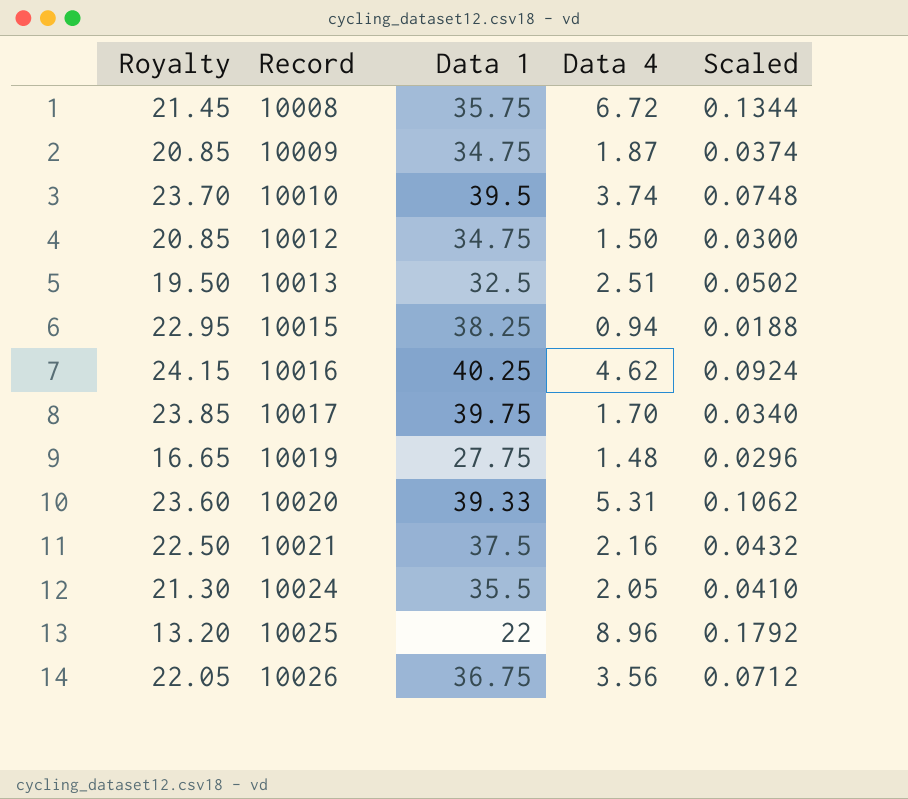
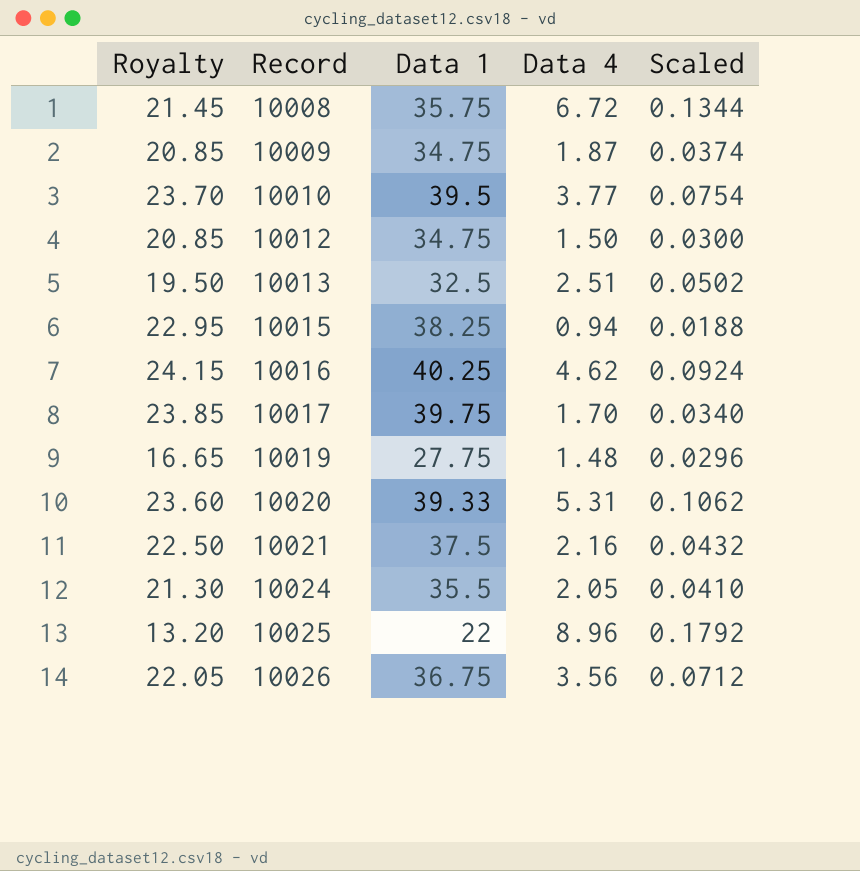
10010 | Data 4: 3.74 -> 3.77
10010 | Scaled: 0.0748 -> 0.0754

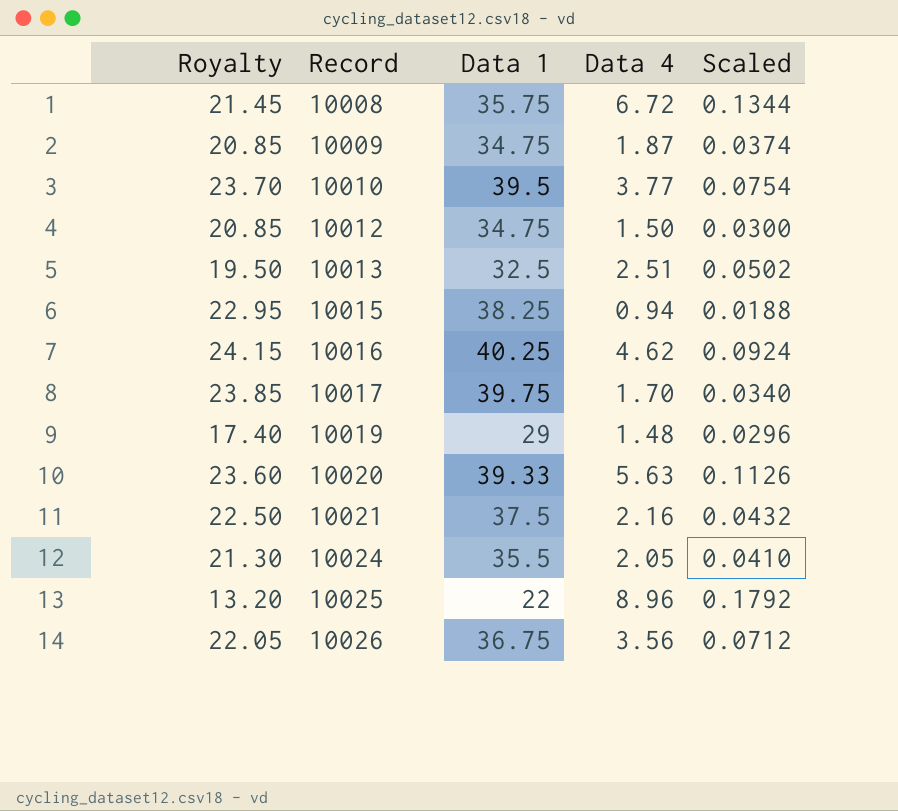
10019 | Royalty: 16.65 -> 17.40
10019 | Data 1: 27.75 -> 29
10020 | Data 4: 5.31 -> 5.63
10020 | Scaled: 0.1062 -> 0.1126

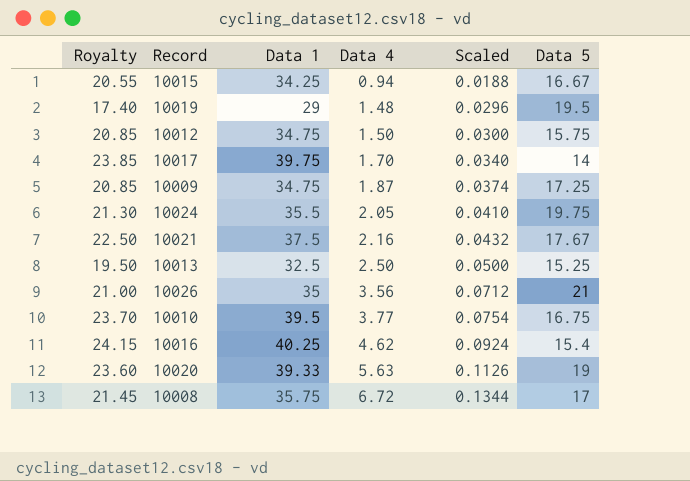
row order: Record ascending -> Data 4 ascending
column Data 5 | position: none -> 6
row 10025: 13.20 | 22 | 8.96 | 0.1792 -> none
10015 | Royalty: 22.95 -> 20.55
10015 | Data 1: 38.25 -> 34.25
10013 | Data 4: 2.51 -> 2.50
10013 | Scaled: 0.0502 -> 0.0500
10026 | Royalty: 22.05 -> 21.00
10026 | Data 1: 36.75 -> 35

